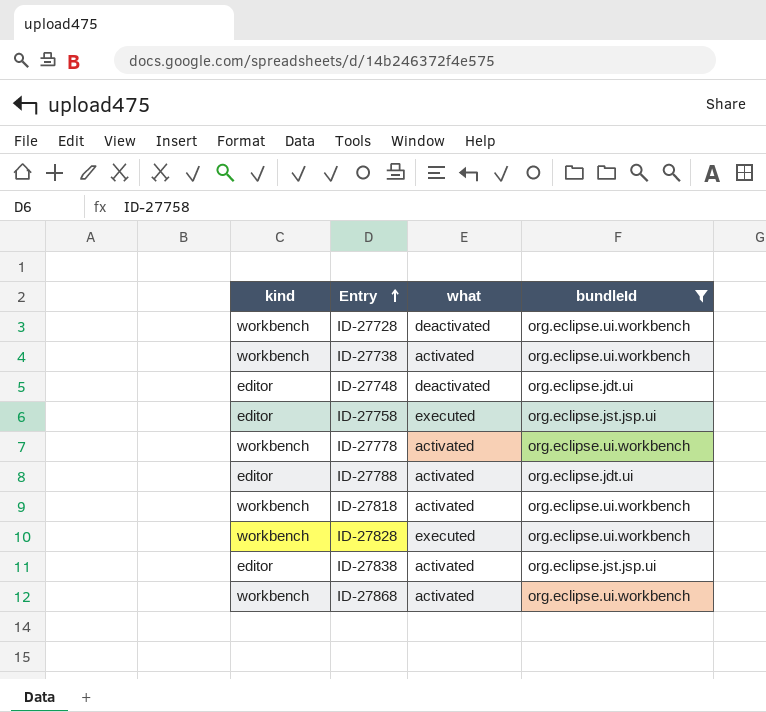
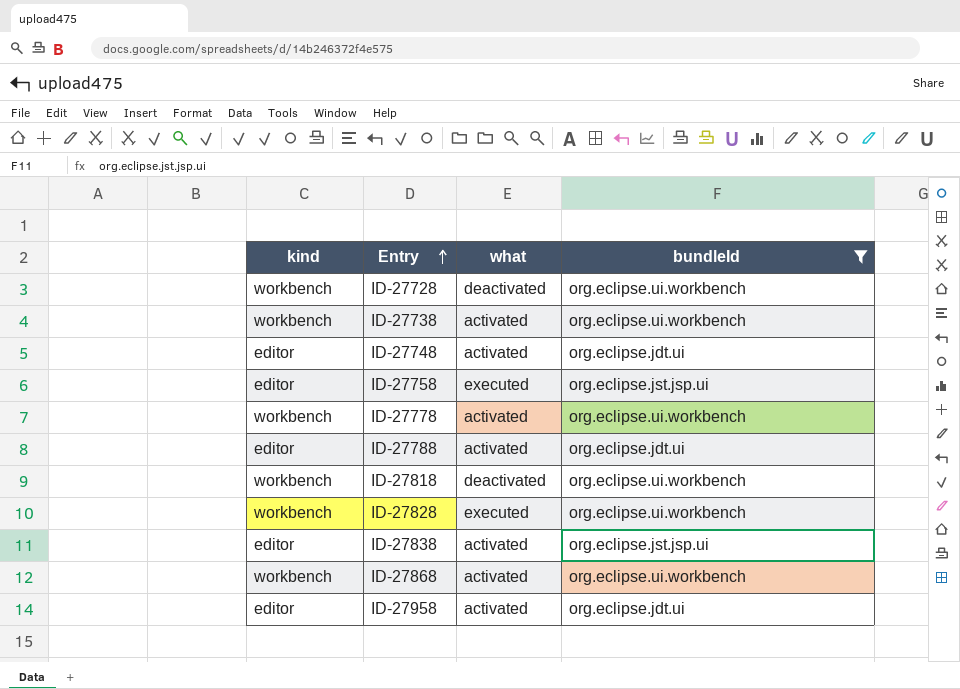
ID-27748 | what: deactivated -> activated
ID-27818 | what: activated -> deactivated
row ID-27958: none -> editor | activated | org.eclipse.jdt.ui

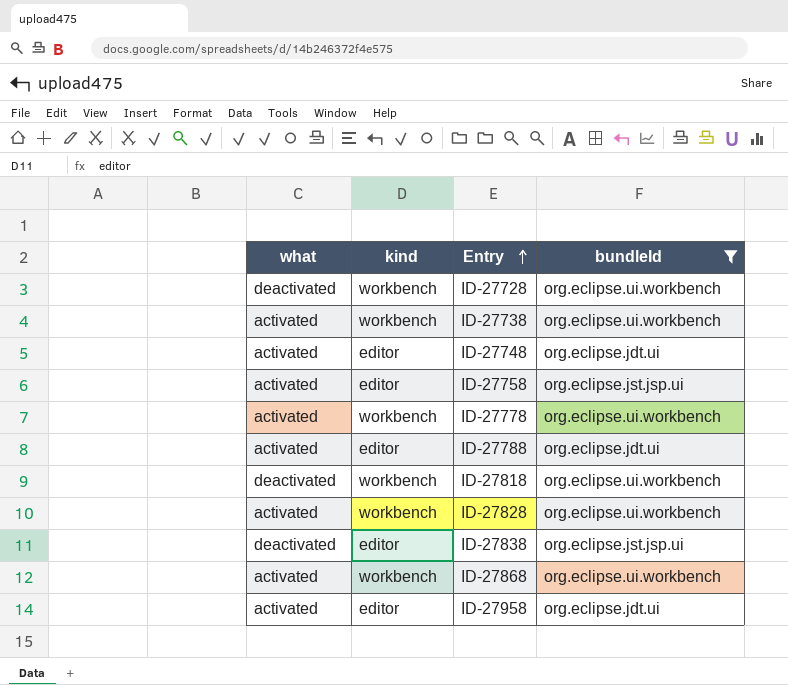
column what | position: 3 -> 1
ID-27758 | what: executed -> activated
ID-27828 | what: executed -> activated
ID-27838 | what: activated -> deactivated

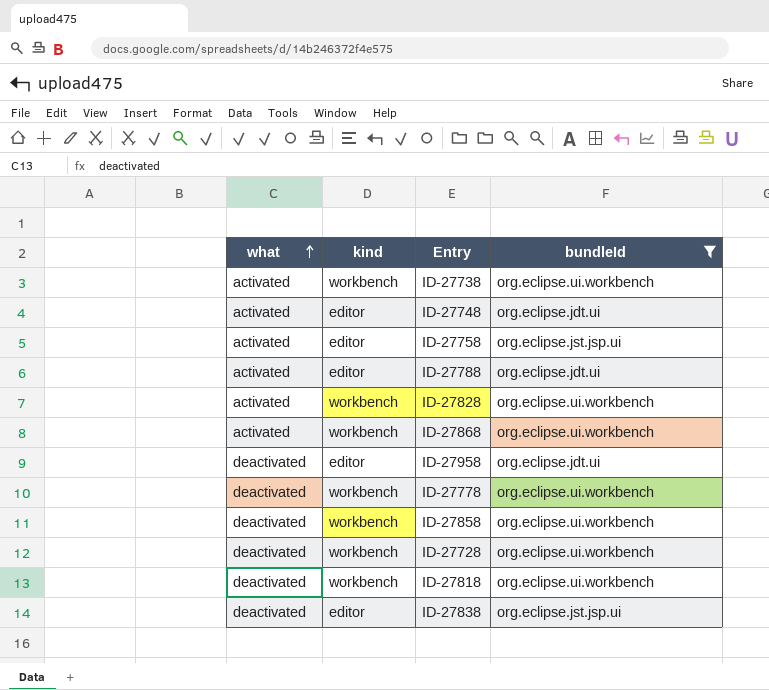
row order: Entry ascending -> what ascending
ID-27958 | what: activated -> deactivated
ID-27778 | what: activated -> deactivated
row ID-27858: none -> deactivated | workbench | org.eclipse.ui.workbench

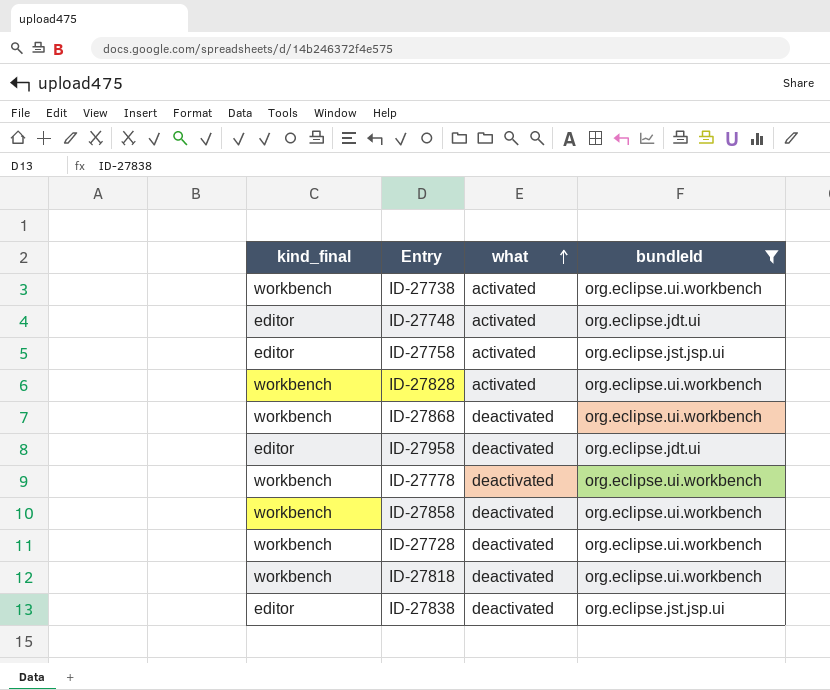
column name: kind -> kind_final
column what | position: 1 -> 3
row ID-27788: activated | editor | org.eclipse.jdt.ui -> none
ID-27868 | what: activated -> deactivated

